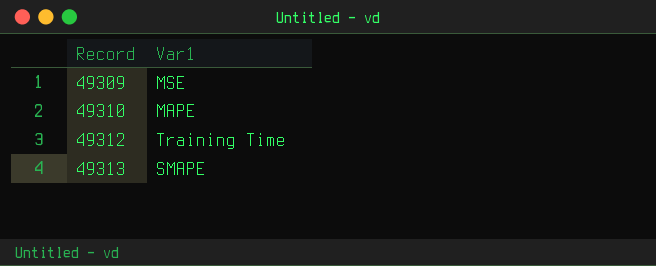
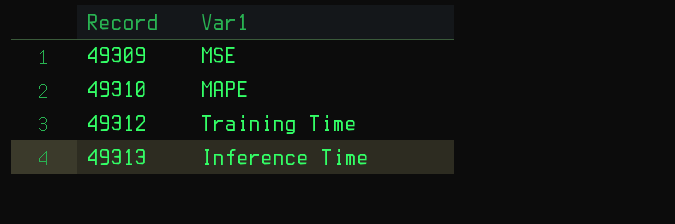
49313 | Var1: SMAPE -> Inference Time

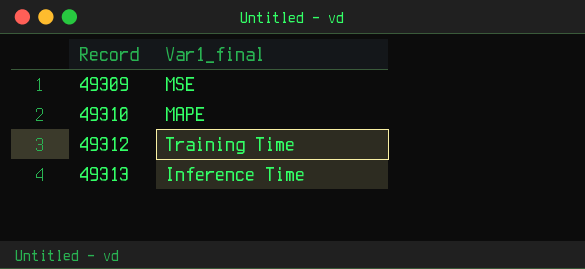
column name: Var1 -> Var1_final

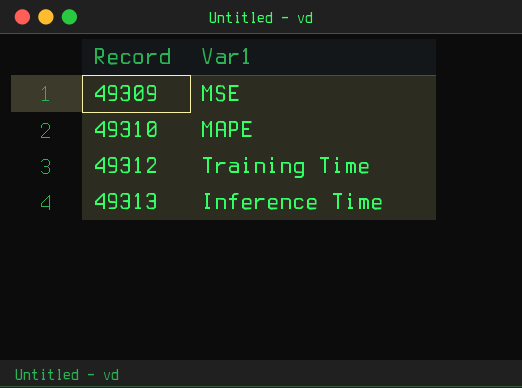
column name: Var1_final -> Var1

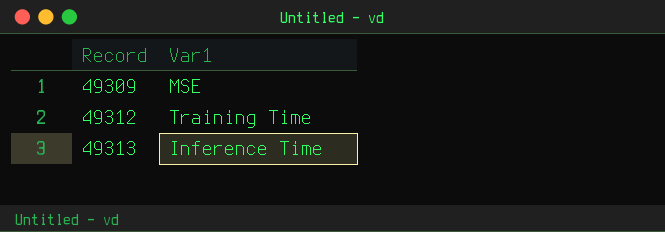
row 49310: MAPE -> none

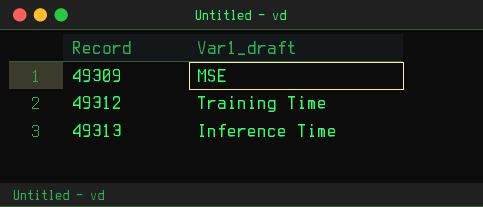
column name: Var1 -> Var1_draft

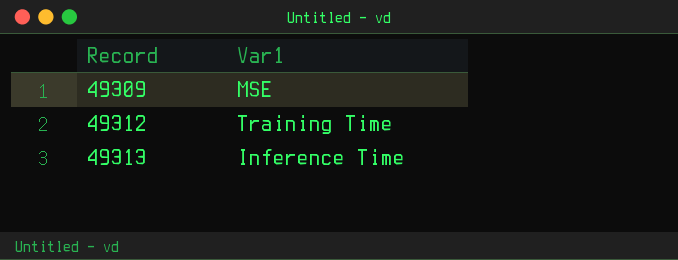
column name: Var1_draft -> Var1

